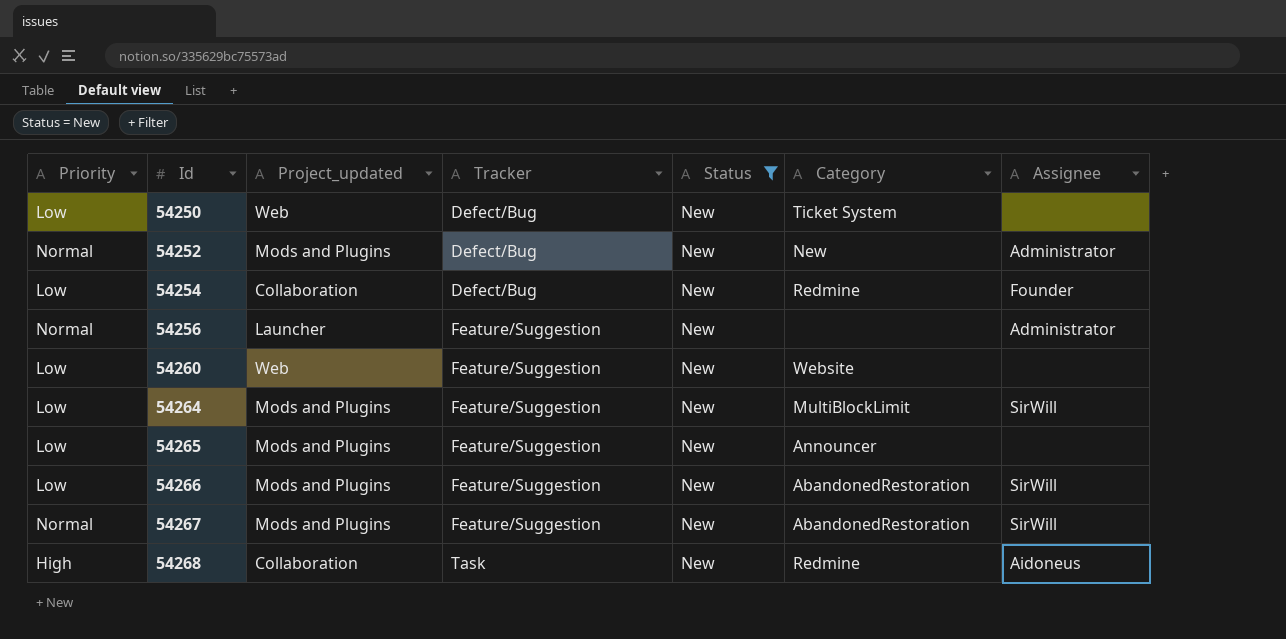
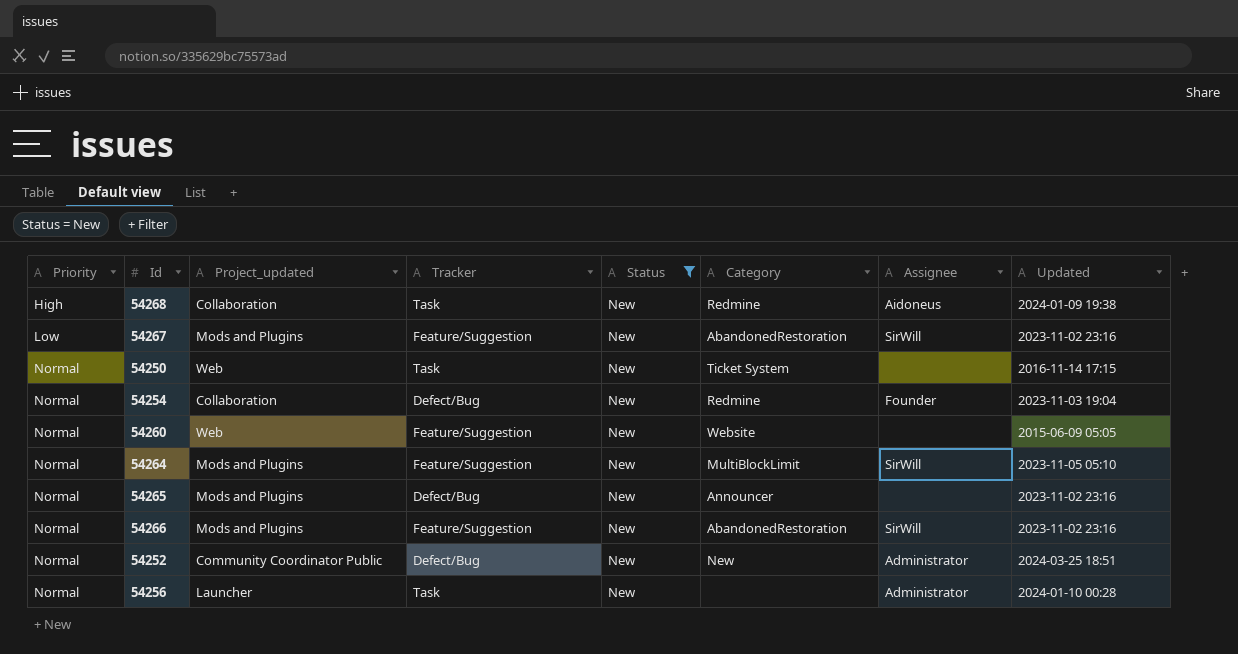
row order: Id ascending -> Priority ascending
column Updated | position: none -> 8
54267 | Priority: Normal -> Low
54250 | Priority: Low -> Normal
54250 | Tracker: Defect/Bug -> Task
54254 | Priority: Low -> Normal
54260 | Priority: Low -> Normal
54264 | Priority: Low -> Normal
54265 | Priority: Low -> Normal
54265 | Tracker: Feature/Suggestion -> Defect/Bug
54266 | Priority: Low -> Normal
54252 | Project_updated: Mods and Plugins -> Community Coordinator Public
54256 | Tracker: Feature/Suggestion -> Task

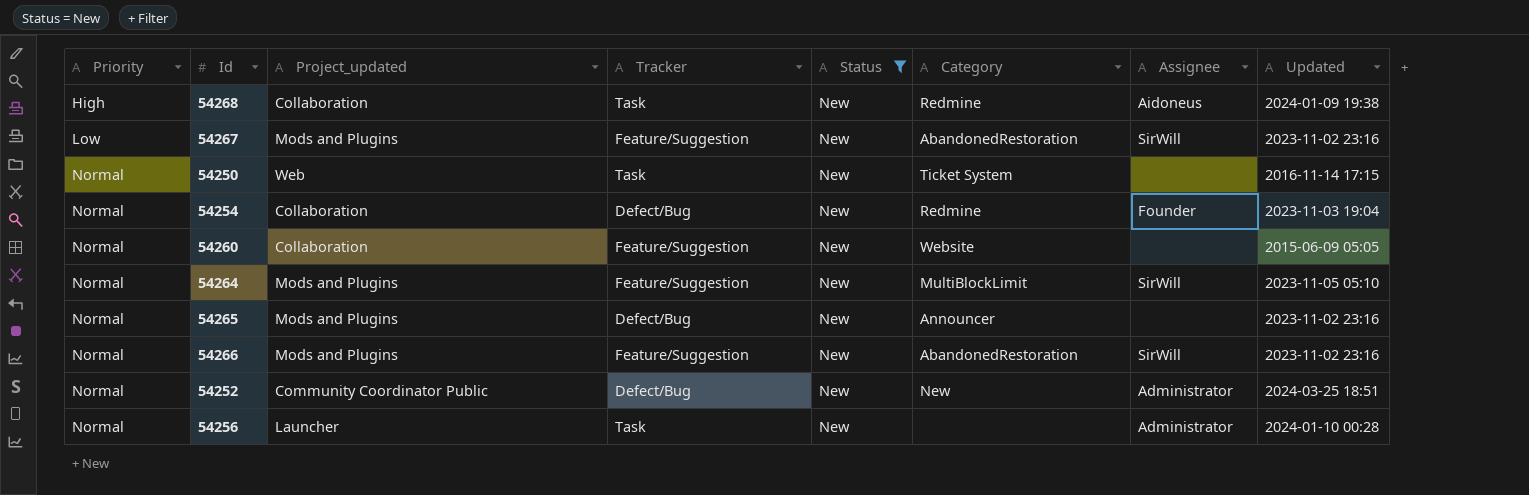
54260 | Project_updated: Web -> Collaboration

